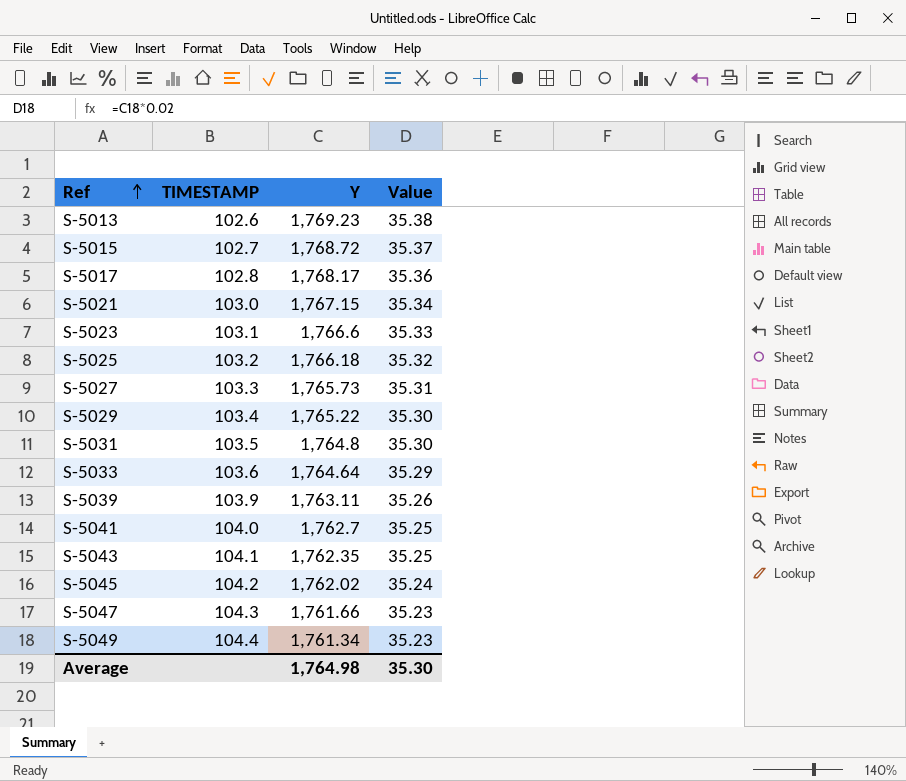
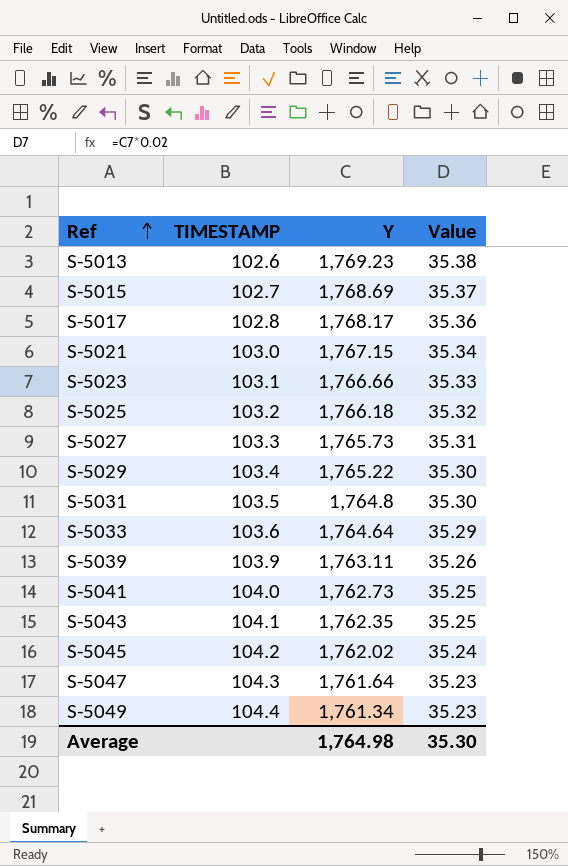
S-5015 | Y: 1,768.72 -> 1,768.69
S-5023 | Y: 1,766.6 -> 1,766.66
S-5041 | Y: 1,762.7 -> 1,762.73
S-5047 | Y: 1,761.66 -> 1,761.64

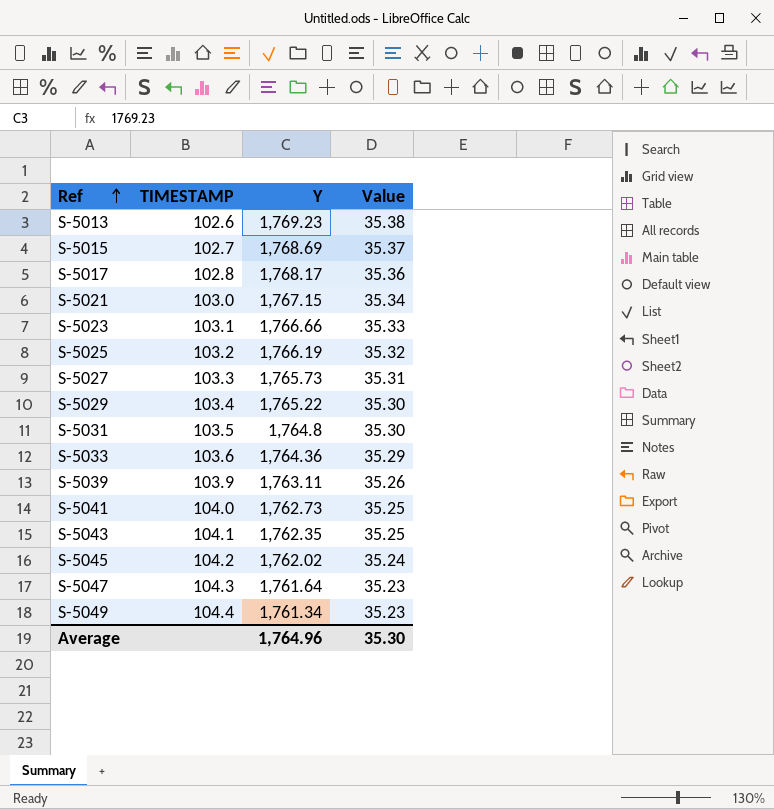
S-5025 | Y: 1,766.18 -> 1,766.19
S-5033 | Y: 1,764.64 -> 1,764.36
Average | Y: 1,764.98 -> 1,764.96

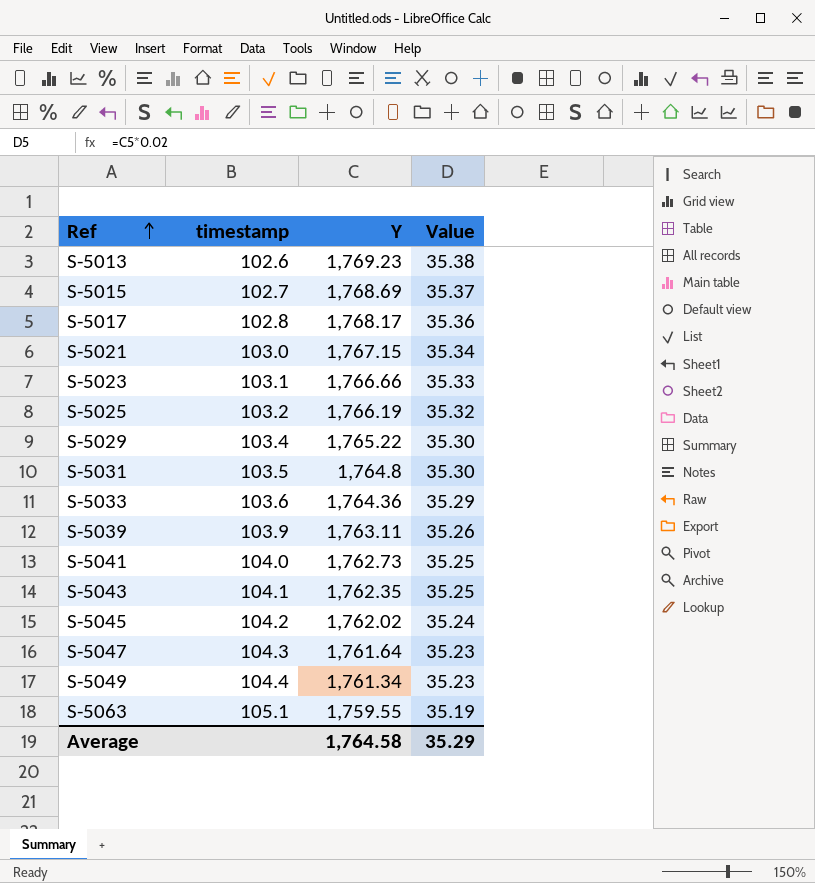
column name: TIMESTAMP -> timestamp
row S-5027: 103.3 | 1,765.73 | 35.31 -> none
row S-5063: none -> 105.1 | 1,759.55 | 35.19
Average | Y: 1,764.96 -> 1,764.58
Average | Value: 35.30 -> 35.29

